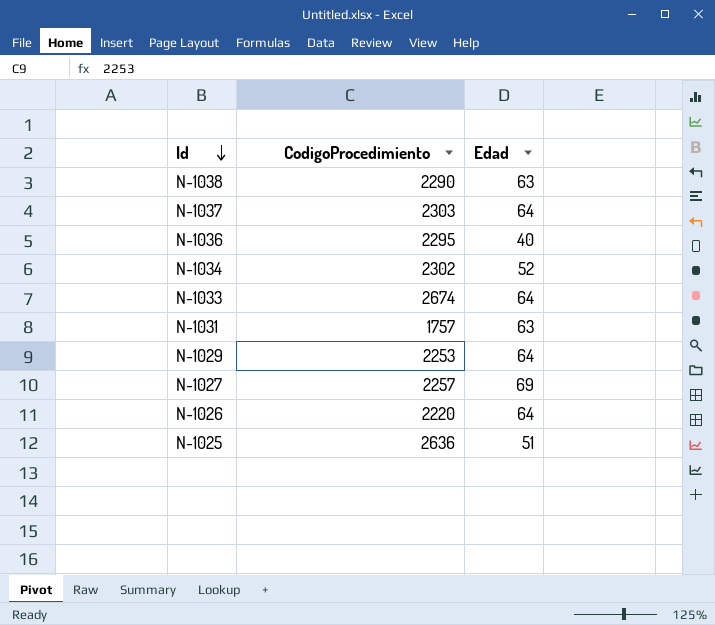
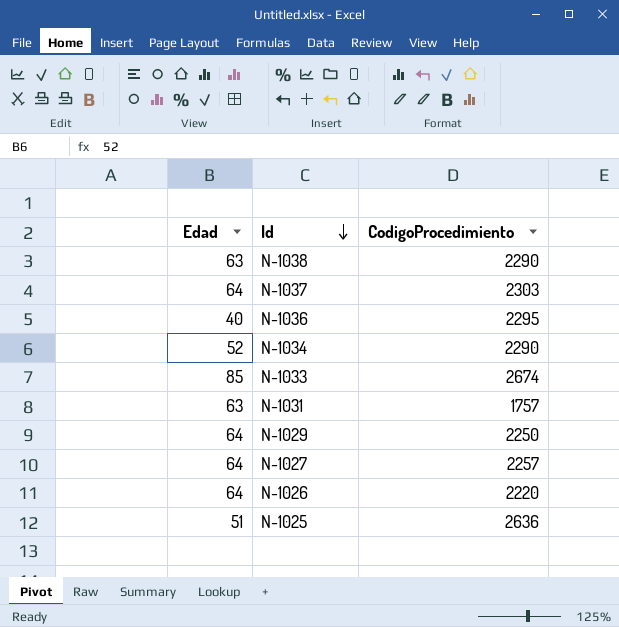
column Edad | position: 3 -> 1
N-1034 | CodigoProcedimiento: 2302 -> 2290
N-1033 | Edad: 64 -> 85
N-1029 | CodigoProcedimiento: 2253 -> 2250
N-1027 | Edad: 69 -> 64

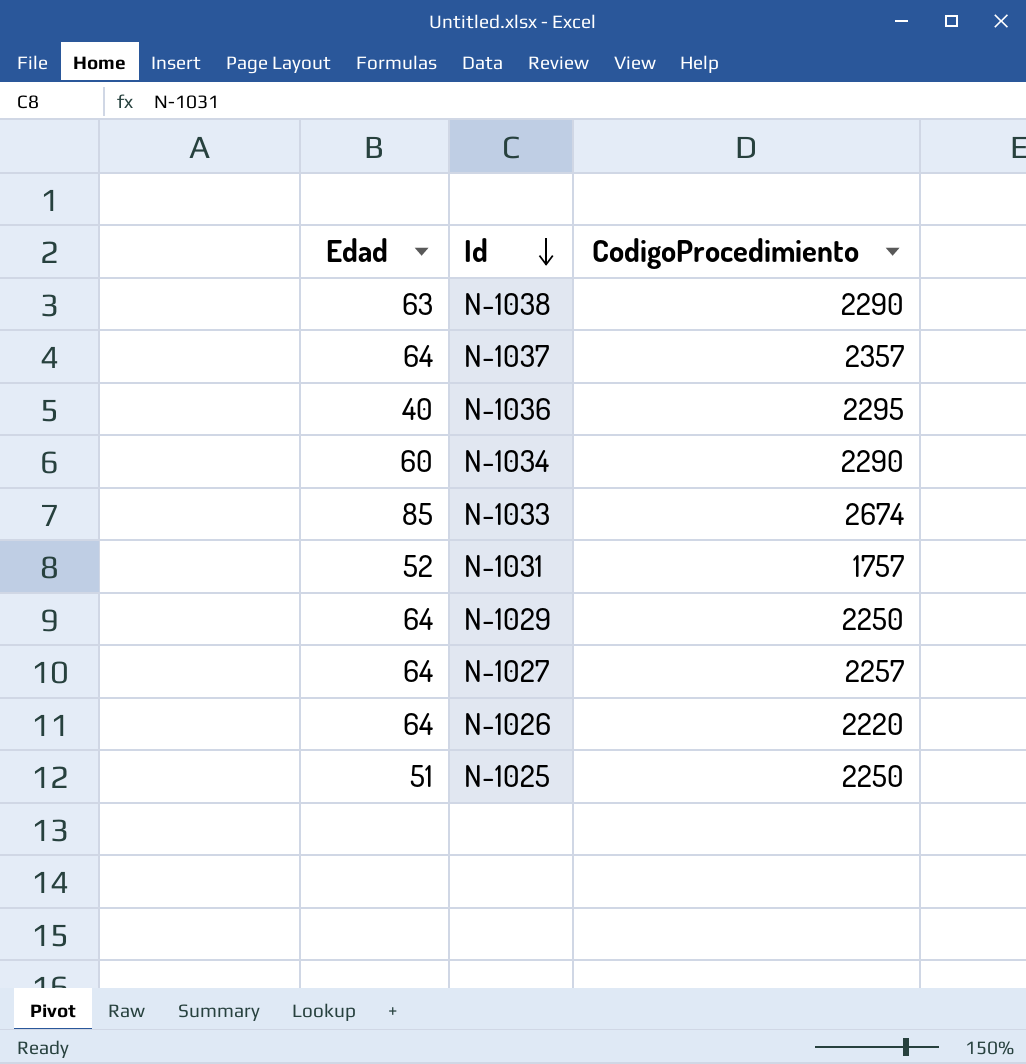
N-1037 | CodigoProcedimiento: 2303 -> 2357
N-1034 | Edad: 52 -> 60
N-1031 | Edad: 63 -> 52
N-1025 | CodigoProcedimiento: 2636 -> 2250

